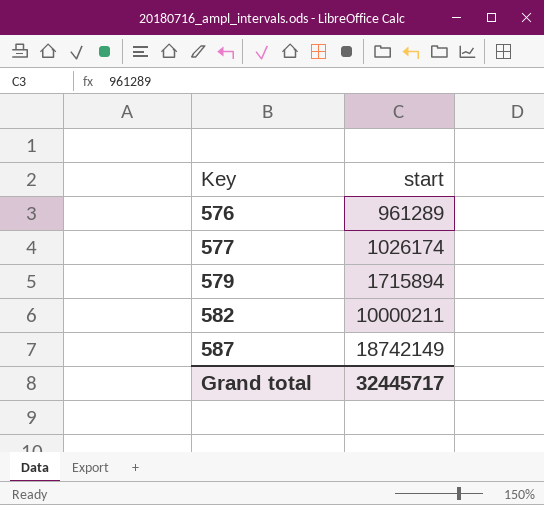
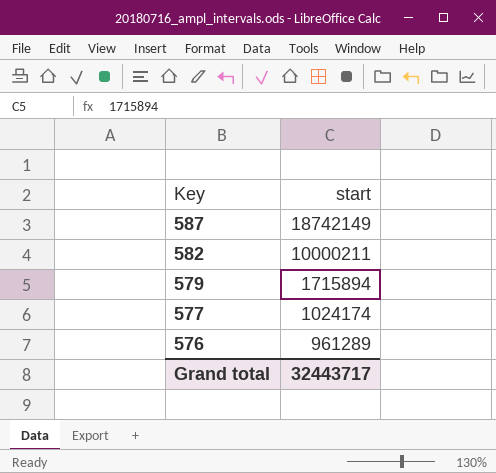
row order: Key ascending -> Key descending
577 | start: 1026174 -> 1024174
Grand total | start: 32445717 -> 32443717

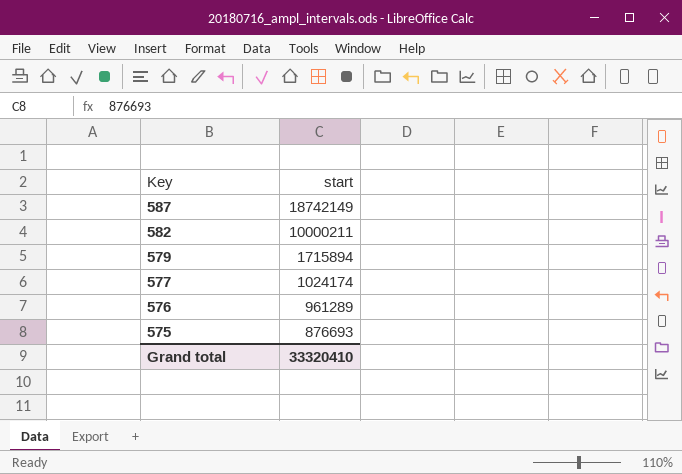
row 575: none -> 876693
Grand total | start: 32443717 -> 33320410

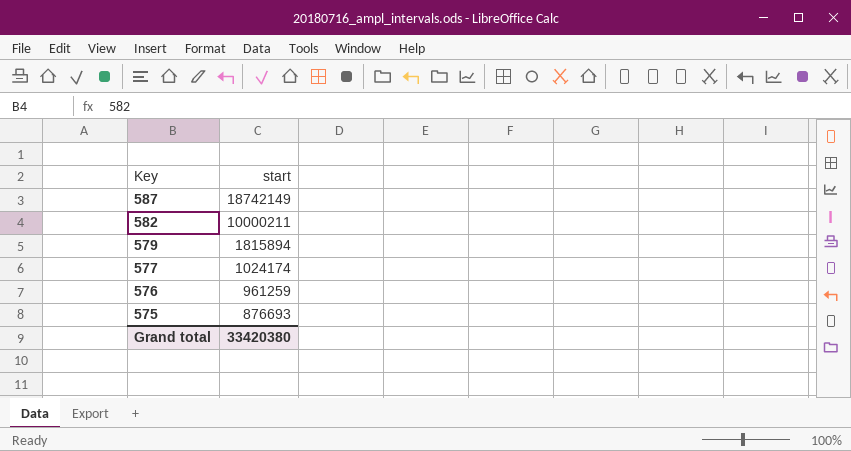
579 | start: 1715894 -> 1815894
576 | start: 961289 -> 961259
Grand total | start: 33320410 -> 33420380

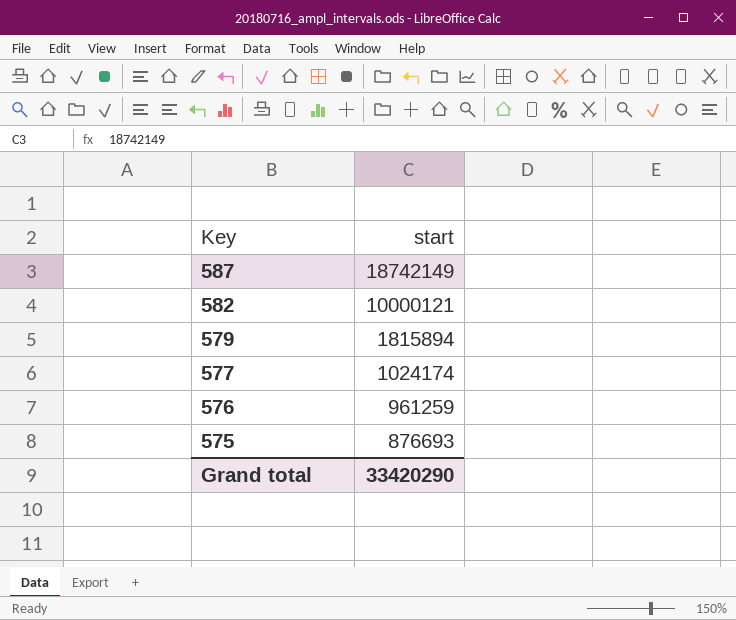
582 | start: 10000211 -> 10000121
Grand total | start: 33420380 -> 33420290

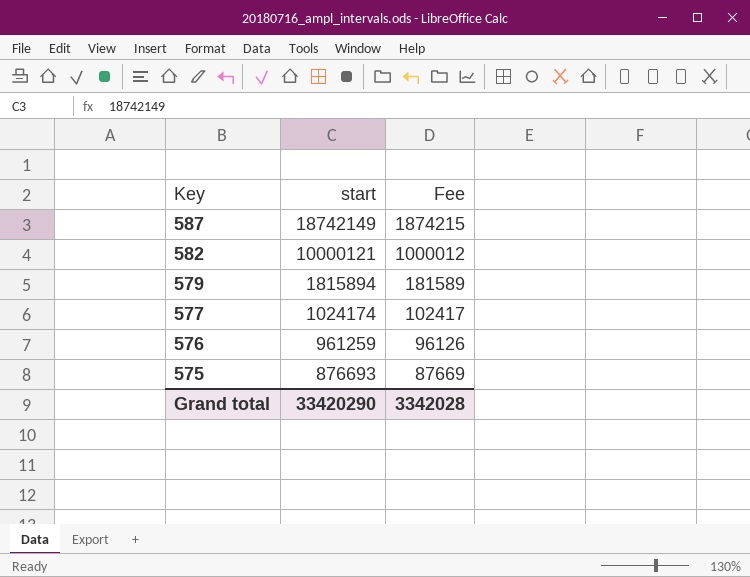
column Fee | formula: none -> [start] * 0.1

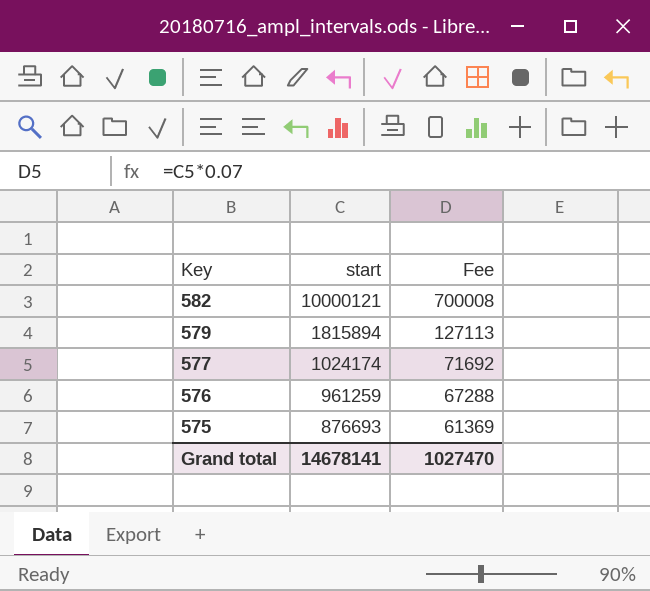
column Fee | formula: [start] * 0.1 -> [start] * 0.07
row 587: 18742149 | 1874215 -> none
Grand total | start: 33420290 -> 14678141
Grand total | Fee: 3342028 -> 1027470

